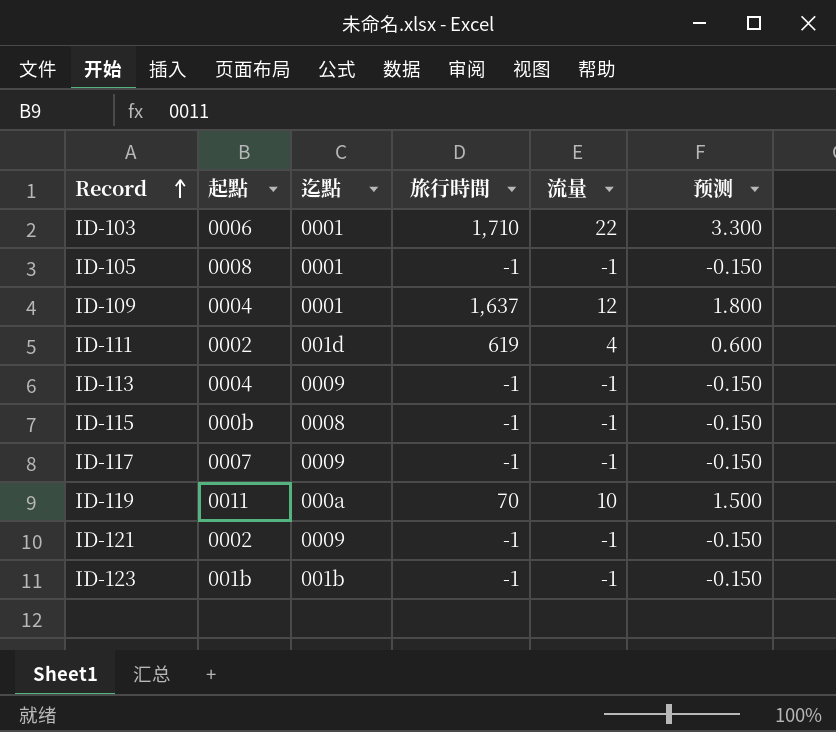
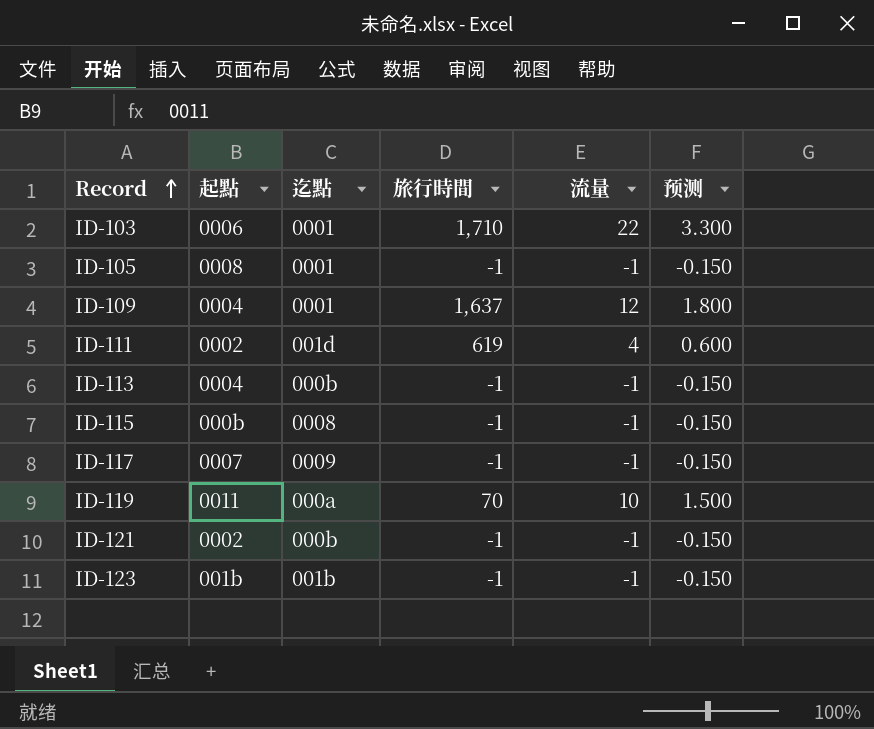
ID-113 | 迄點: 0009 -> 000b
ID-121 | 迄點: 0009 -> 000b

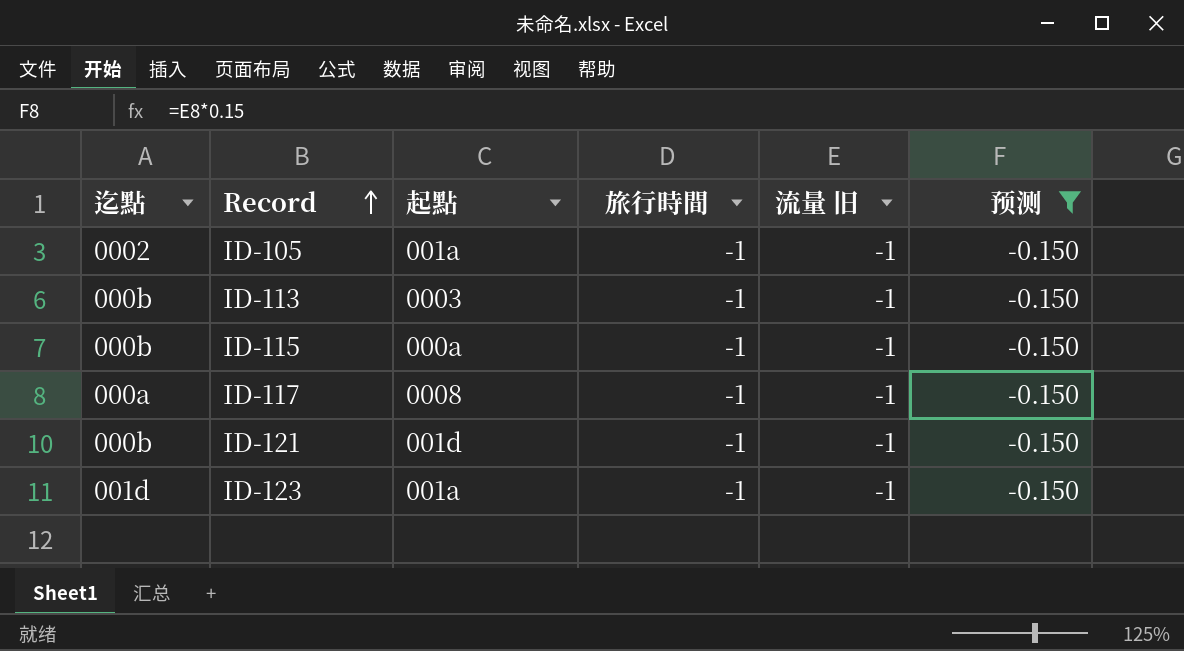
filter: none -> 预测 = -0.150
column 迄點 | position: 3 -> 1
column name: 流量 -> 流量 旧
ID-105 | 迄點: 0001 -> 0002
ID-105 | 起點: 0008 -> 001a
ID-113 | 起點: 0004 -> 0003
ID-115 | 迄點: 0008 -> 000b
ID-115 | 起點: 000b -> 000a
ID-117 | 迄點: 0009 -> 000a
ID-117 | 起點: 0007 -> 0008
ID-121 | 起點: 0002 -> 001d
ID-123 | 迄點: 001b -> 001d
ID-123 | 起點: 001b -> 001a

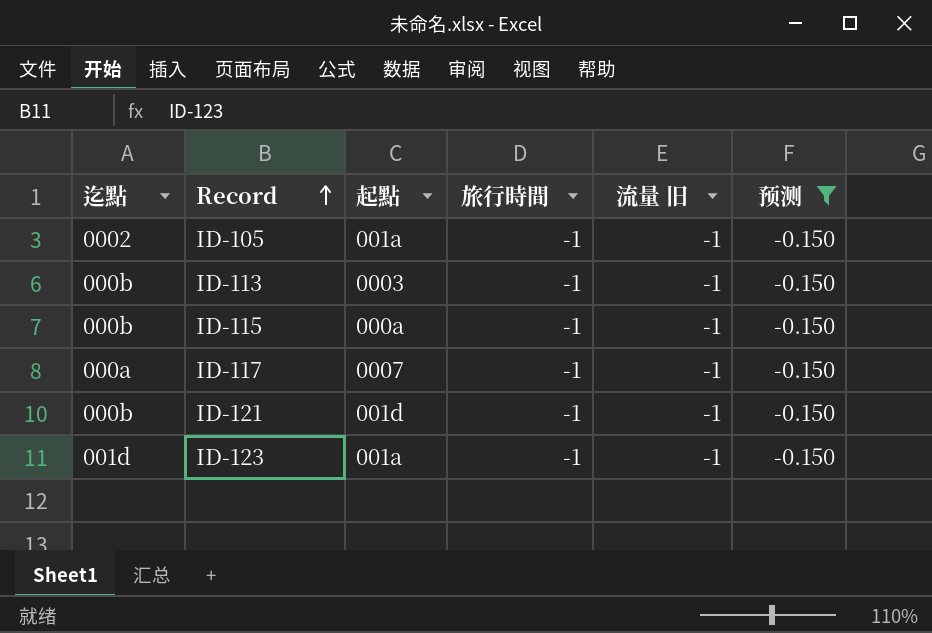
ID-117 | 起點: 0008 -> 0007

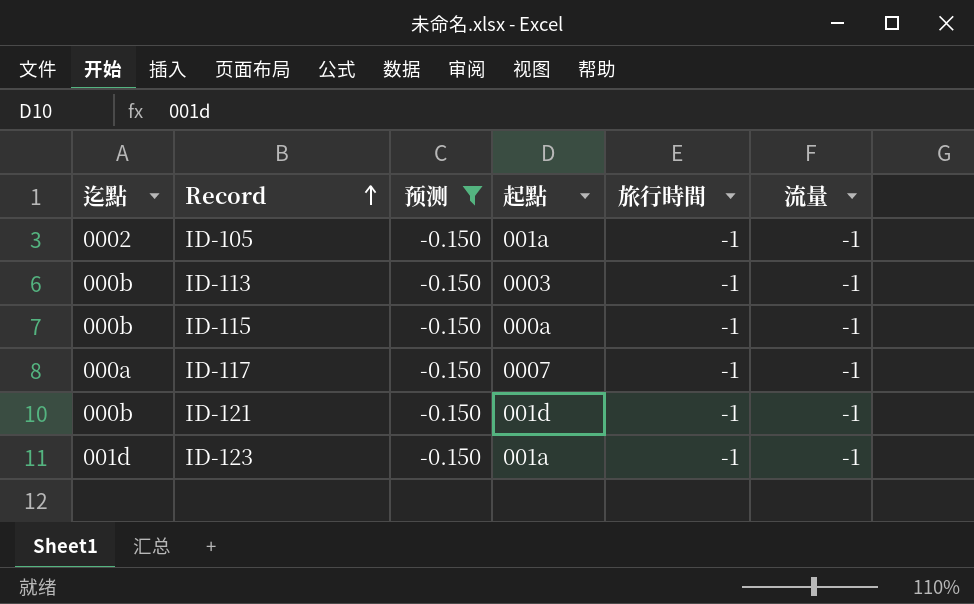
column 预测 | position: 6 -> 3
column name: 流量 旧 -> 流量

